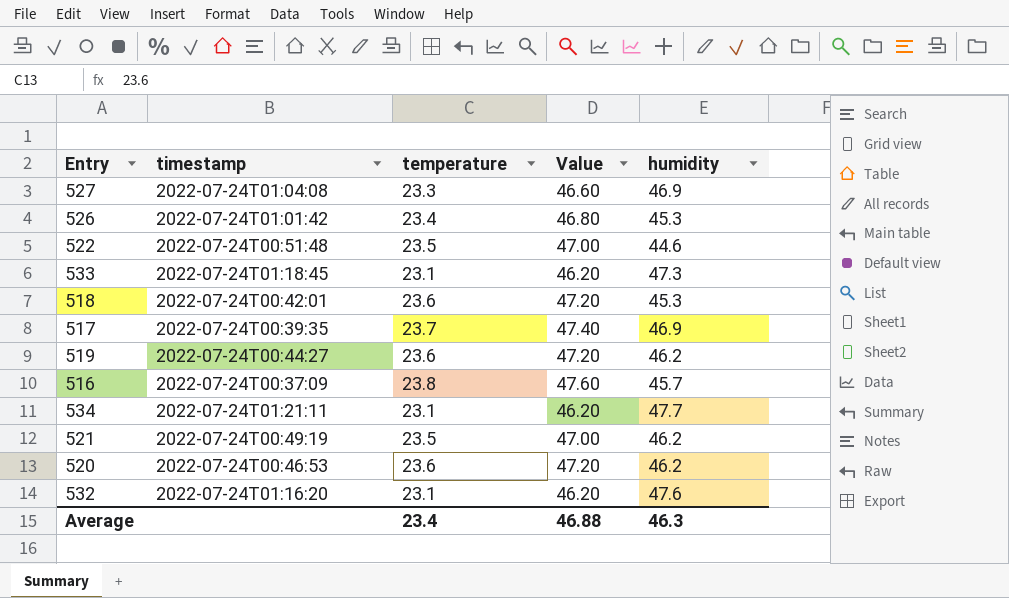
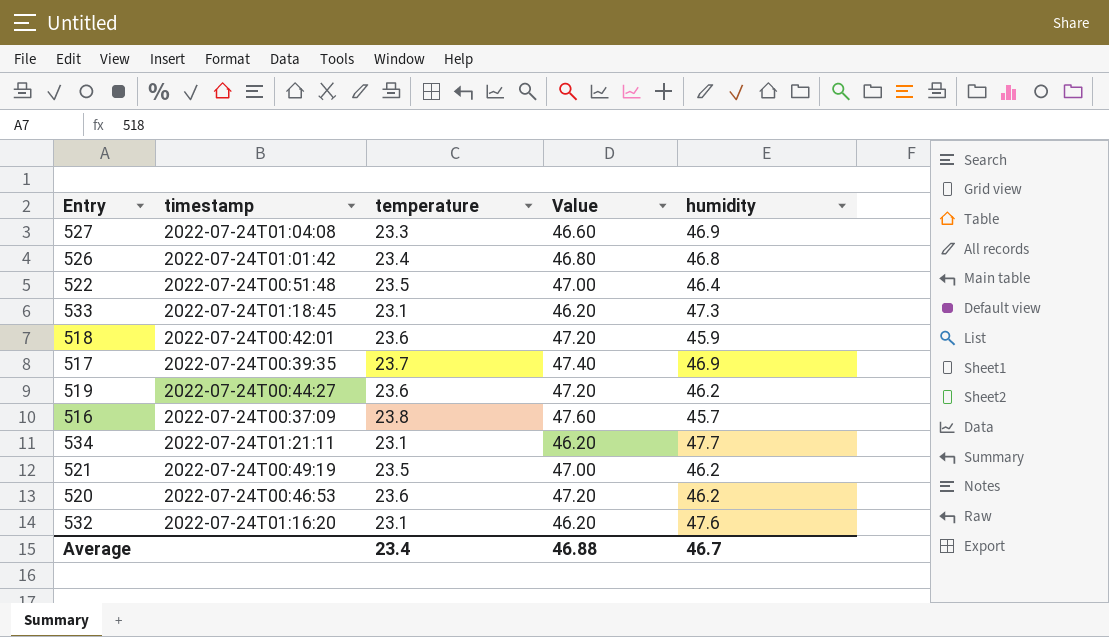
526 | humidity: 45.3 -> 46.8
522 | humidity: 44.6 -> 46.4
518 | humidity: 45.3 -> 45.9
Average | humidity: 46.3 -> 46.7

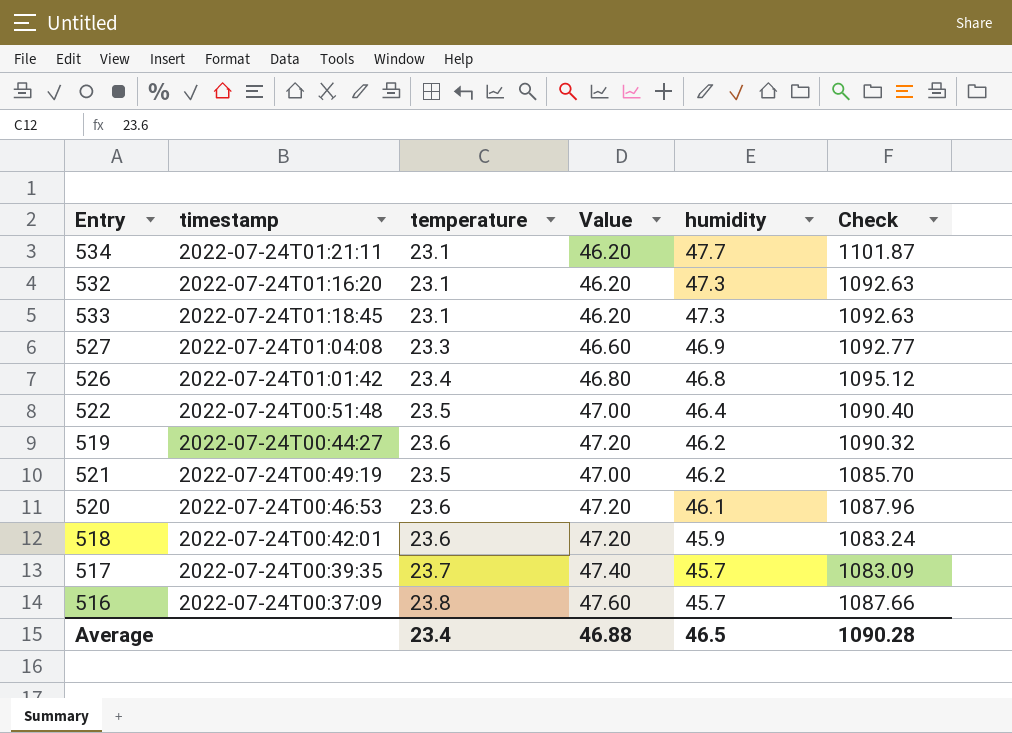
row order: none -> humidity descending
column Check | formula: none -> [temperature] * [humidity]
532 | humidity: 47.6 -> 47.3
520 | humidity: 46.2 -> 46.1
517 | humidity: 46.9 -> 45.7
Average | humidity: 46.7 -> 46.5

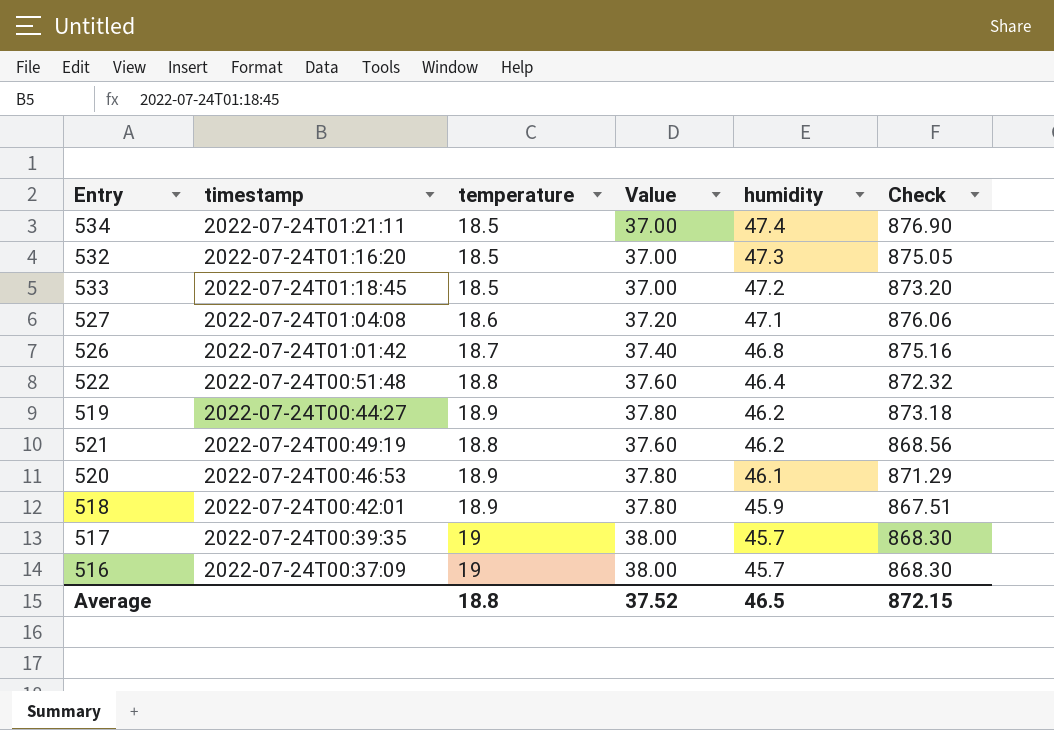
534 | temperature: 23.1 -> 18.5
534 | Value: 46.20 -> 37.00
534 | humidity: 47.7 -> 47.4
534 | Check: 1101.87 -> 876.90
532 | temperature: 23.1 -> 18.5
532 | Value: 46.20 -> 37.00
532 | Check: 1092.63 -> 875.05
533 | temperature: 23.1 -> 18.5
533 | Value: 46.20 -> 37.00
533 | humidity: 47.3 -> 47.2
533 | Check: 1092.63 -> 873.20
527 | temperature: 23.3 -> 18.6
527 | Value: 46.60 -> 37.20
527 | humidity: 46.9 -> 47.1
527 | Check: 1092.77 -> 876.06
526 | temperature: 23.4 -> 18.7
526 | Value: 46.80 -> 37.40
526 | Check: 1095.12 -> 875.16
522 | temperature: 23.5 -> 18.8
522 | Value: 47.00 -> 37.60
522 | Check: 1090.40 -> 872.32
519 | temperature: 23.6 -> 18.9
519 | Value: 47.20 -> 37.80
519 | Check: 1090.32 -> 873.18
521 | temperature: 23.5 -> 18.8
521 | Value: 47.00 -> 37.60
521 | Check: 1085.70 -> 868.56
520 | temperature: 23.6 -> 18.9
520 | Value: 47.20 -> 37.80
520 | Check: 1087.96 -> 871.29
518 | temperature: 23.6 -> 18.9
518 | Value: 47.20 -> 37.80
518 | Check: 1083.24 -> 867.51
517 | temperature: 23.7 -> 19
517 | Value: 47.40 -> 38.00
517 | Check: 1083.09 -> 868.30
516 | temperature: 23.8 -> 19
516 | Value: 47.60 -> 38.00
516 | Check: 1087.66 -> 868.30
Average | temperature: 23.4 -> 18.8
Average | Value: 46.88 -> 37.52
Average | Check: 1090.28 -> 872.15

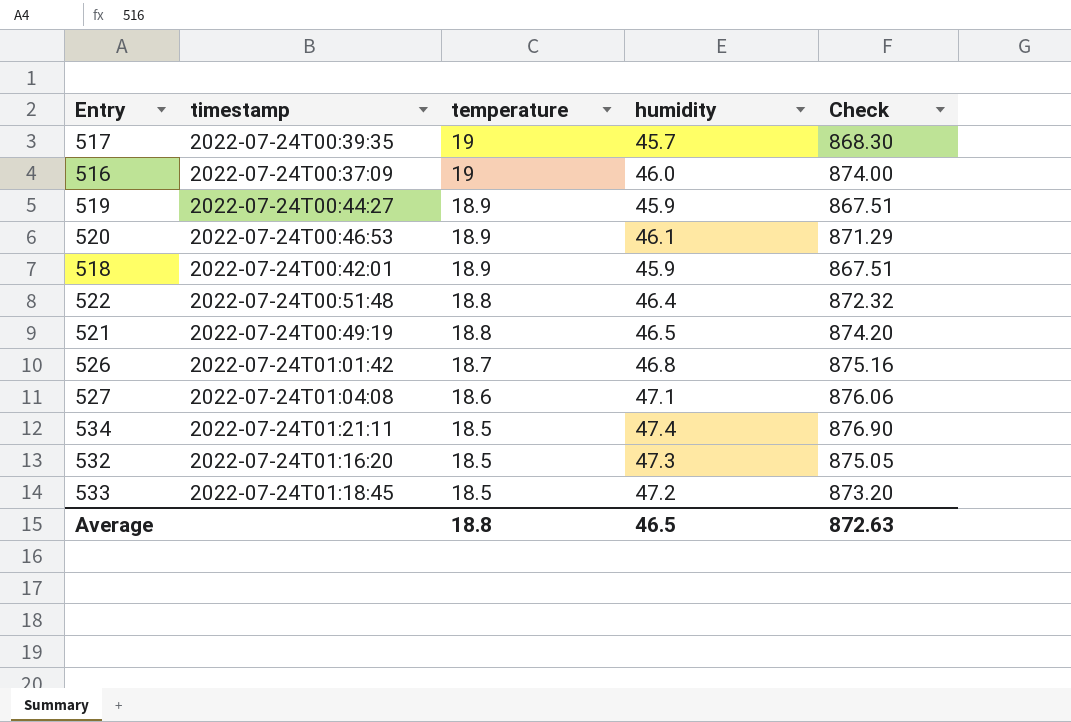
row order: humidity descending -> temperature descending
column Value | formula: [temperature] * 2 -> none
516 | humidity: 45.7 -> 46.0
516 | Check: 868.30 -> 874.00
519 | humidity: 46.2 -> 45.9
519 | Check: 873.18 -> 867.51
521 | humidity: 46.2 -> 46.5
521 | Check: 868.56 -> 874.20
Average | Check: 872.15 -> 872.63

